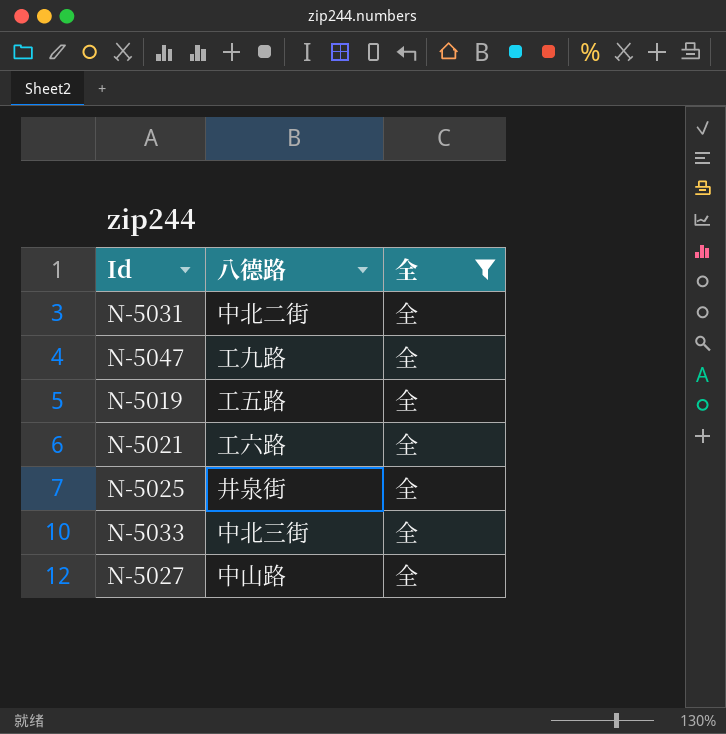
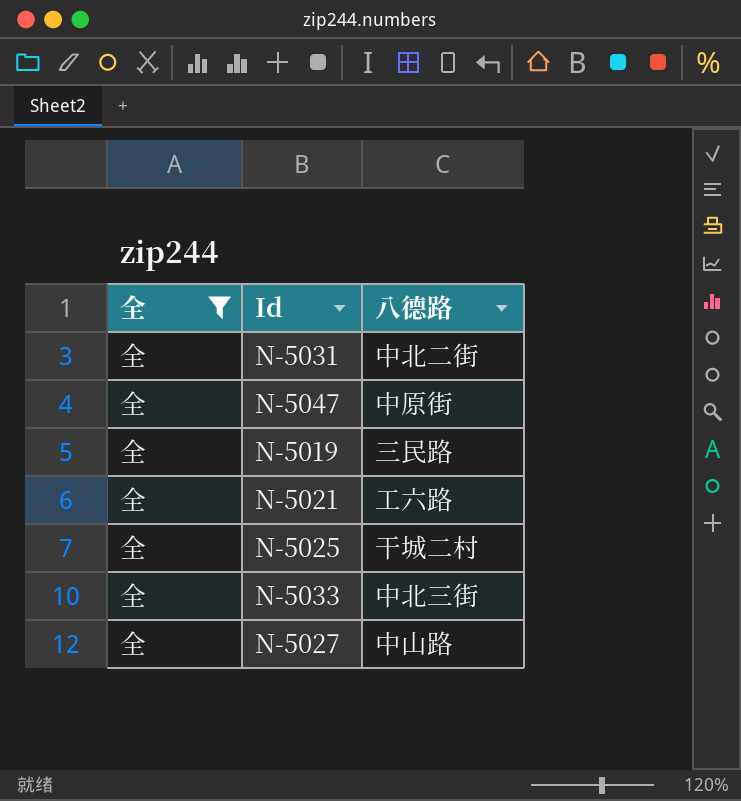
column 全 | position: 3 -> 1
N-5047 | 八德路: 工九路 -> 中原街
N-5019 | 八德路: 工五路 -> 三民路
N-5025 | 八德路: 井泉街 -> 干城二村

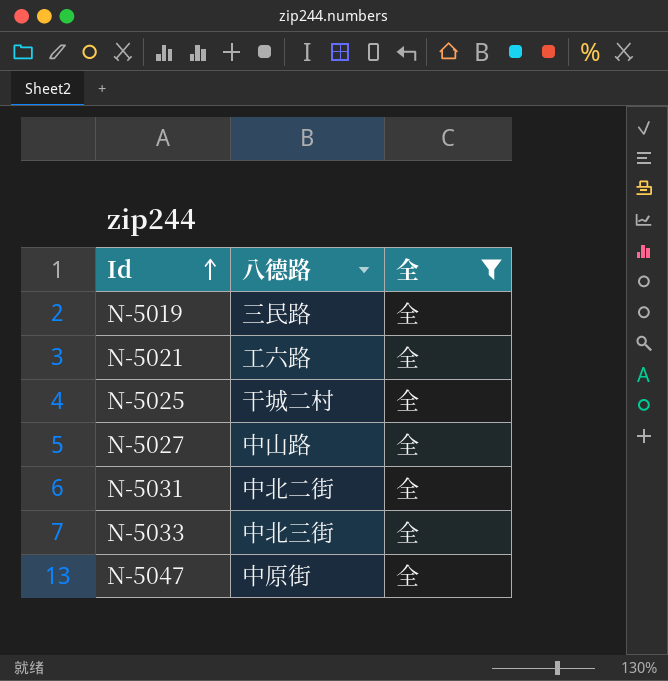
row order: none -> Id ascending
column 全 | position: 1 -> 3

